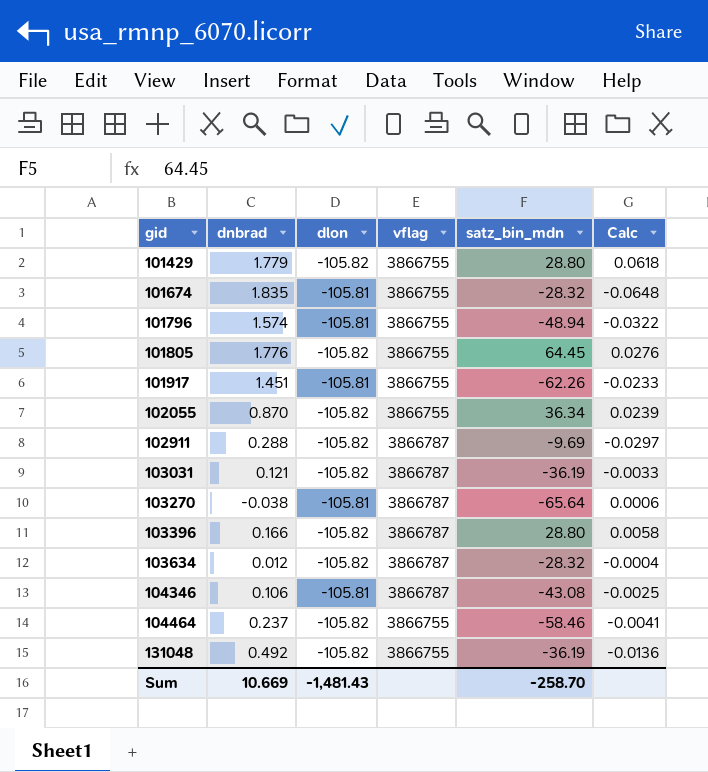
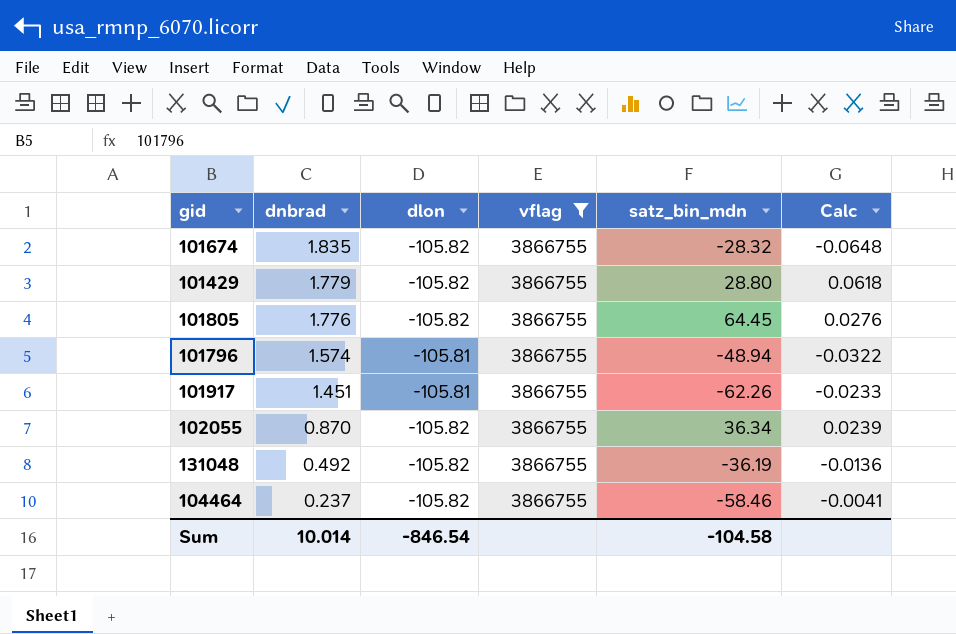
filter: none -> vflag = 3866755
row order: gid ascending -> dnbrad descending
101674 | dlon: -105.81 -> -105.82
Sum | dnbrad: 10.669 -> 10.014
Sum | dlon: -1,481.43 -> -846.54
Sum | satz_bin_mdn: -258.70 -> -104.58

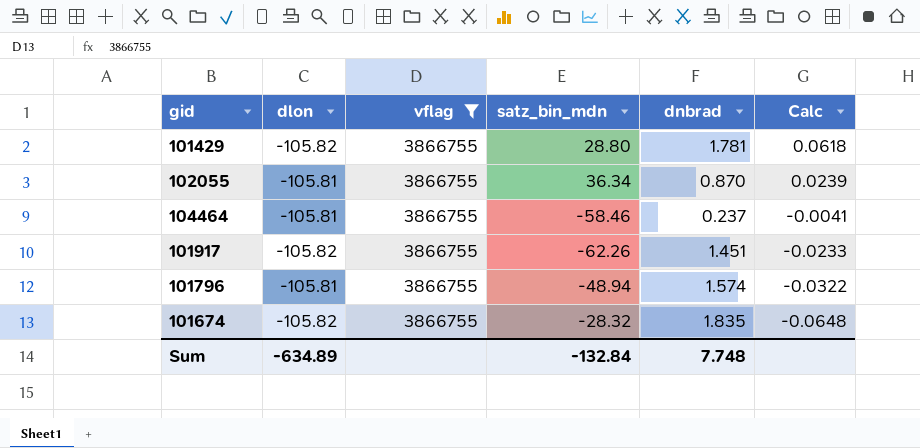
row order: dnbrad descending -> Calc descending
column dnbrad | position: 2 -> 5
row 101805: 1.776 | -105.82 | 3866755 | 64.45 | 0.0276 -> none
row 131048: 0.492 | -105.82 | 3866755 | -36.19 | -0.0136 -> none
101429 | dnbrad: 1.779 -> 1.781
102055 | dlon: -105.82 -> -105.81
104464 | dlon: -105.82 -> -105.81
101917 | dlon: -105.81 -> -105.82
Sum | dlon: -846.54 -> -634.89
Sum | satz_bin_mdn: -104.58 -> -132.84
Sum | dnbrad: 10.014 -> 7.748

